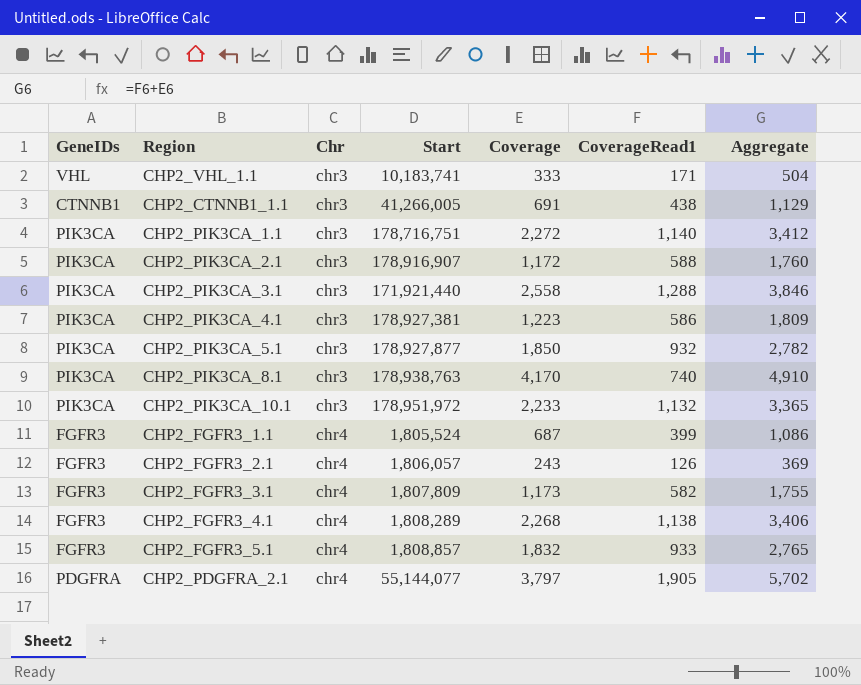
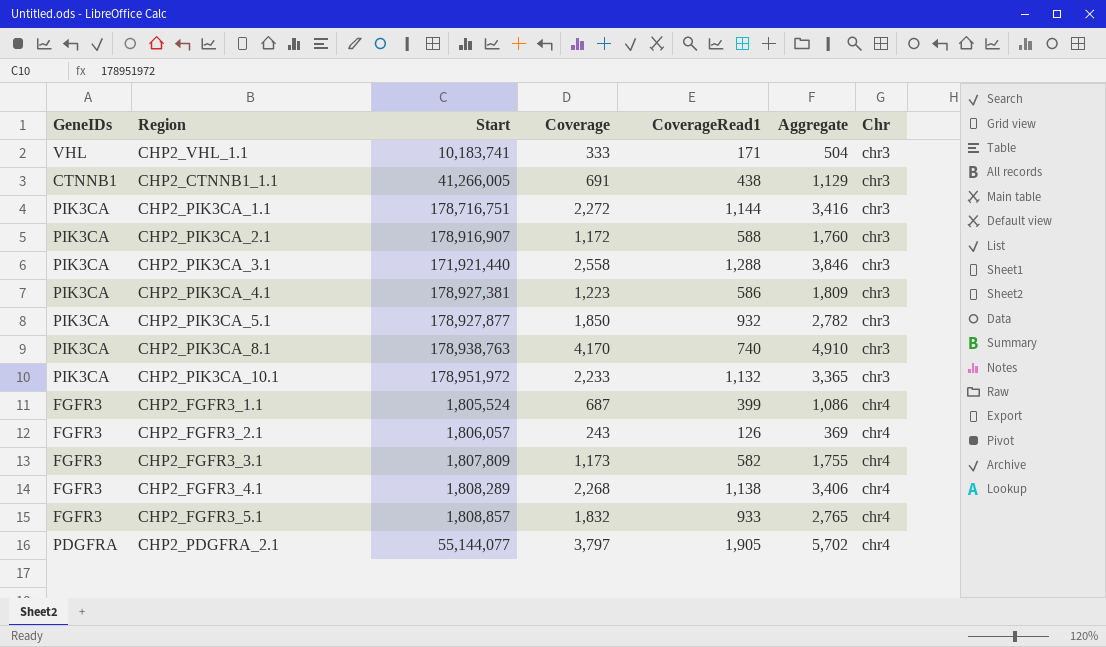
column Chr | position: 3 -> 7
CHP2_PIK3CA_1.1 | CoverageRead1: 1,140 -> 1,144
CHP2_PIK3CA_1.1 | Aggregate: 3,412 -> 3,416

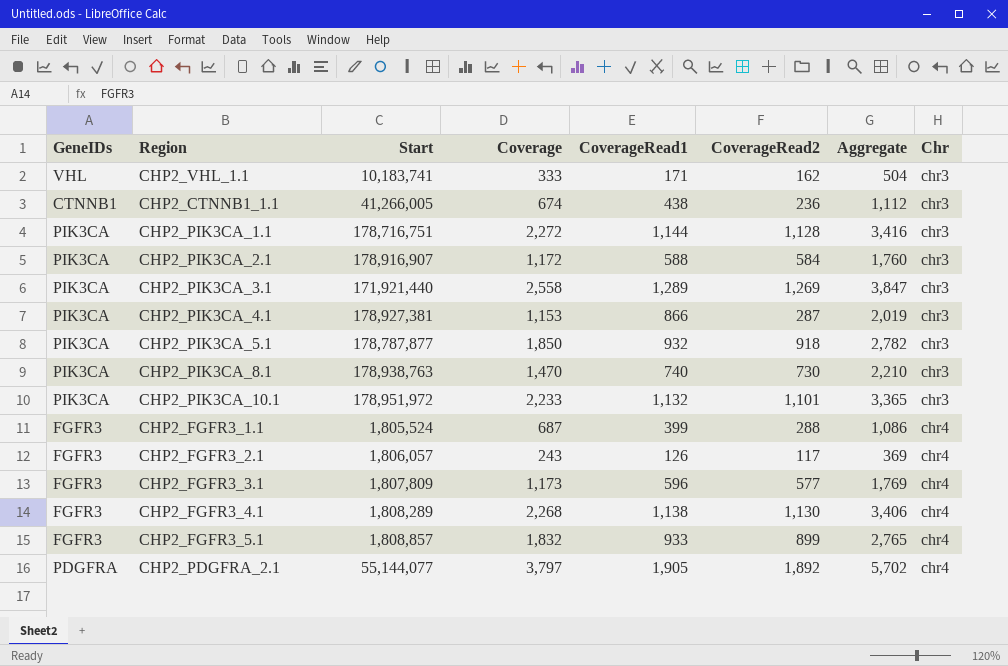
column CoverageRead2 | formula: none -> [Coverage] - [CoverageRead1]
CHP2_CTNNB1_1.1 | Coverage: 691 -> 674
CHP2_CTNNB1_1.1 | Aggregate: 1,129 -> 1,112
CHP2_PIK3CA_3.1 | CoverageRead1: 1,288 -> 1,289
CHP2_PIK3CA_3.1 | Aggregate: 3,846 -> 3,847
CHP2_PIK3CA_4.1 | Coverage: 1,223 -> 1,153
CHP2_PIK3CA_4.1 | CoverageRead1: 586 -> 866
CHP2_PIK3CA_4.1 | Aggregate: 1,809 -> 2,019
CHP2_PIK3CA_5.1 | Start: 178,927,877 -> 178,787,877
CHP2_PIK3CA_8.1 | Coverage: 4,170 -> 1,470
CHP2_PIK3CA_8.1 | Aggregate: 4,910 -> 2,210
CHP2_FGFR3_3.1 | CoverageRead1: 582 -> 596
CHP2_FGFR3_3.1 | Aggregate: 1,755 -> 1,769

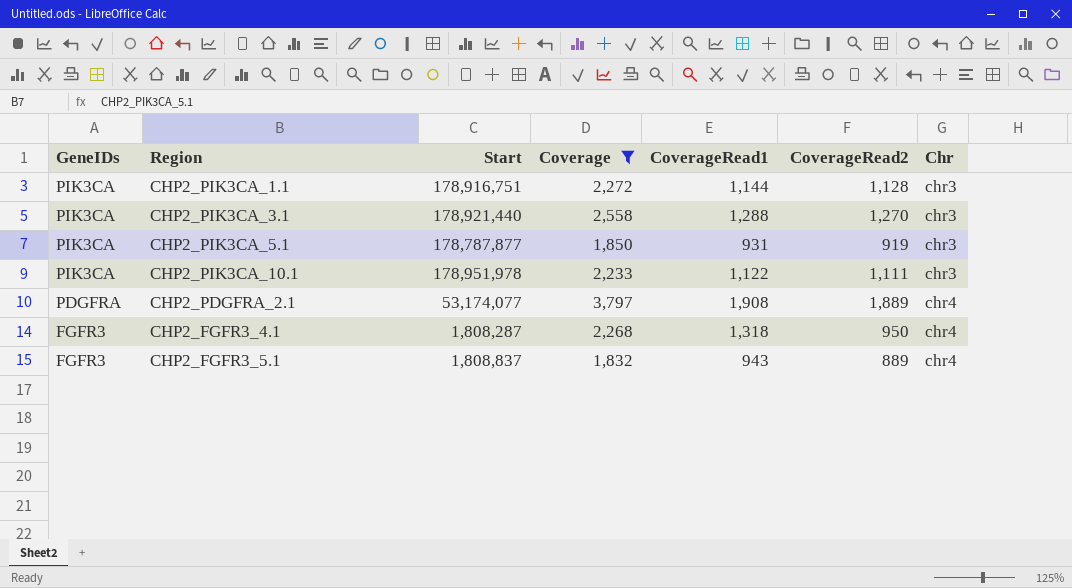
filter: none -> Coverage >= 1,832
row order: Chr ascending -> GeneIDs descending
column Aggregate | formula: [Coverage] + [CoverageRead1] -> none
CHP2_PIK3CA_1.1 | Start: 178,716,751 -> 178,916,751
CHP2_PIK3CA_3.1 | Start: 171,921,440 -> 178,921,440
CHP2_PIK3CA_3.1 | CoverageRead1: 1,289 -> 1,288
CHP2_PIK3CA_3.1 | CoverageRead2: 1,269 -> 1,270
CHP2_PIK3CA_5.1 | CoverageRead1: 932 -> 931
CHP2_PIK3CA_5.1 | CoverageRead2: 918 -> 919
CHP2_PIK3CA_10.1 | Start: 178,951,972 -> 178,951,978
CHP2_PIK3CA_10.1 | CoverageRead1: 1,132 -> 1,122
CHP2_PIK3CA_10.1 | CoverageRead2: 1,101 -> 1,111
CHP2_PDGFRA_2.1 | Start: 55,144,077 -> 53,174,077
CHP2_PDGFRA_2.1 | CoverageRead1: 1,905 -> 1,908
CHP2_PDGFRA_2.1 | CoverageRead2: 1,892 -> 1,889
CHP2_FGFR3_4.1 | Start: 1,808,289 -> 1,808,287
CHP2_FGFR3_4.1 | CoverageRead1: 1,138 -> 1,318
CHP2_FGFR3_4.1 | CoverageRead2: 1,130 -> 950
CHP2_FGFR3_5.1 | Start: 1,808,857 -> 1,808,837
CHP2_FGFR3_5.1 | CoverageRead1: 933 -> 943
CHP2_FGFR3_5.1 | CoverageRead2: 899 -> 889

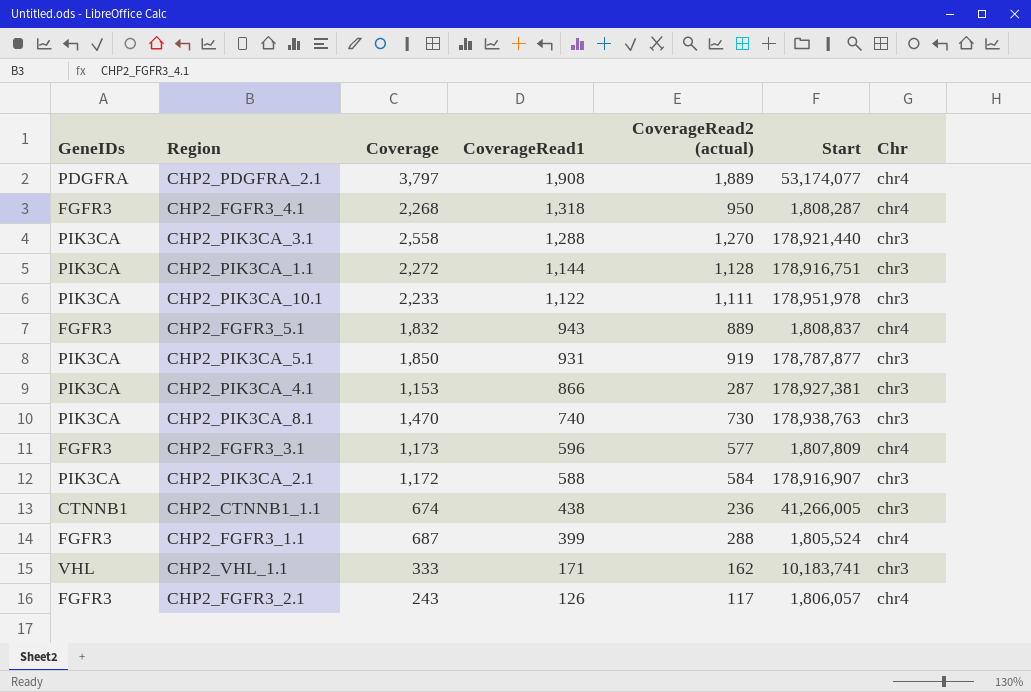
filter: Coverage >= 1,832 -> none
row order: GeneIDs descending -> CoverageRead1 descending
column name: CoverageRead2 -> CoverageRead2 (actual)
column Start | position: 3 -> 6

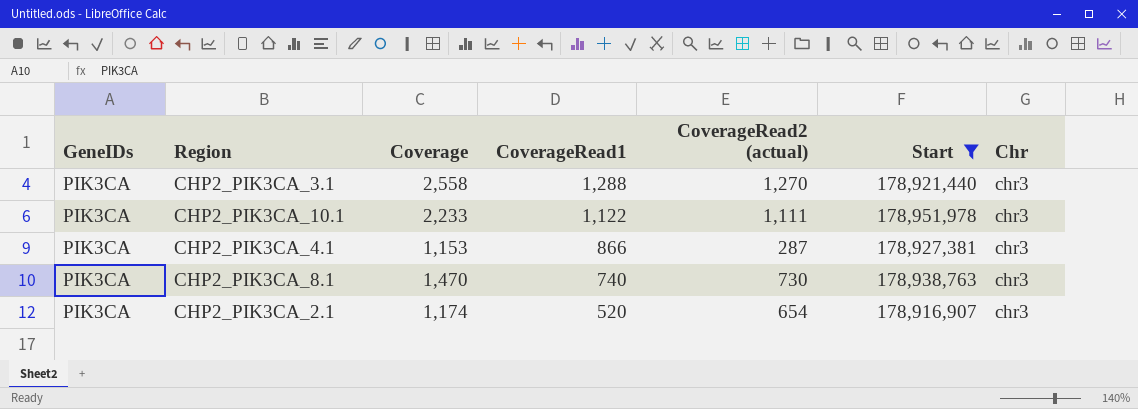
filter: none -> Start >= 178,916,907
CHP2_PIK3CA_2.1 | Coverage: 1,172 -> 1,174
CHP2_PIK3CA_2.1 | CoverageRead1: 588 -> 520
CHP2_PIK3CA_2.1 | CoverageRead2 (actual): 584 -> 654

